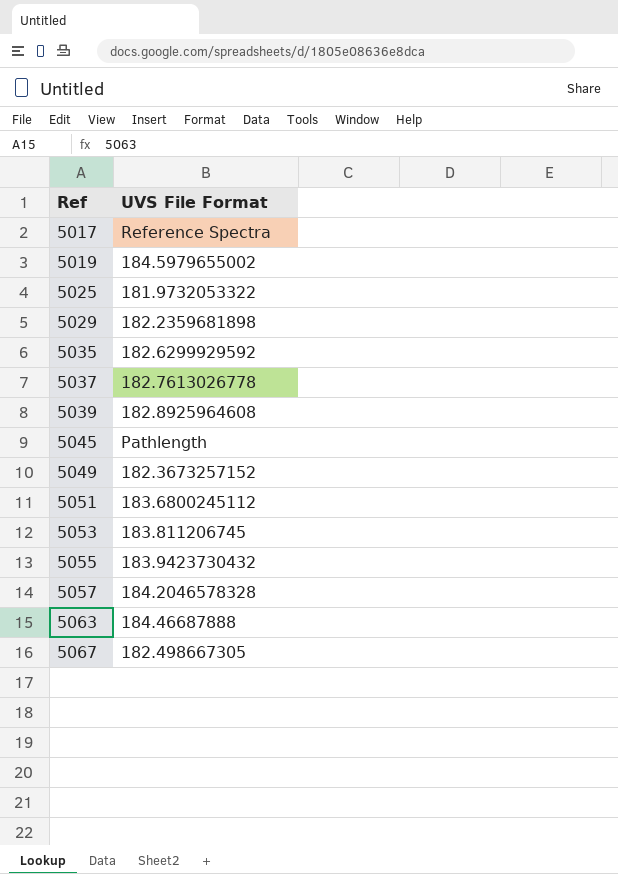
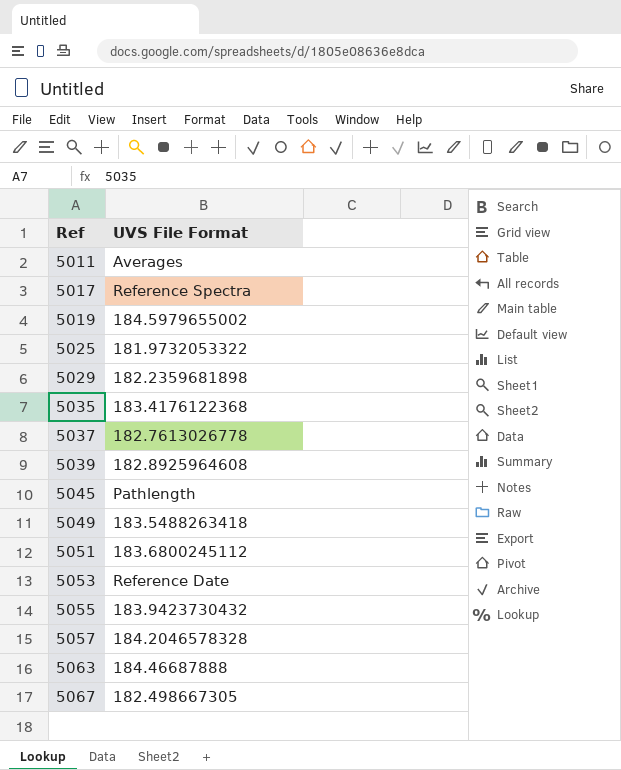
row 5011: none -> Averages
5035 | UVS File Format: 182.6299929592 -> 183.4176122368
5049 | UVS File Format: 182.3673257152 -> 183.5488263418
5053 | UVS File Format: 183.811206745 -> Reference Date

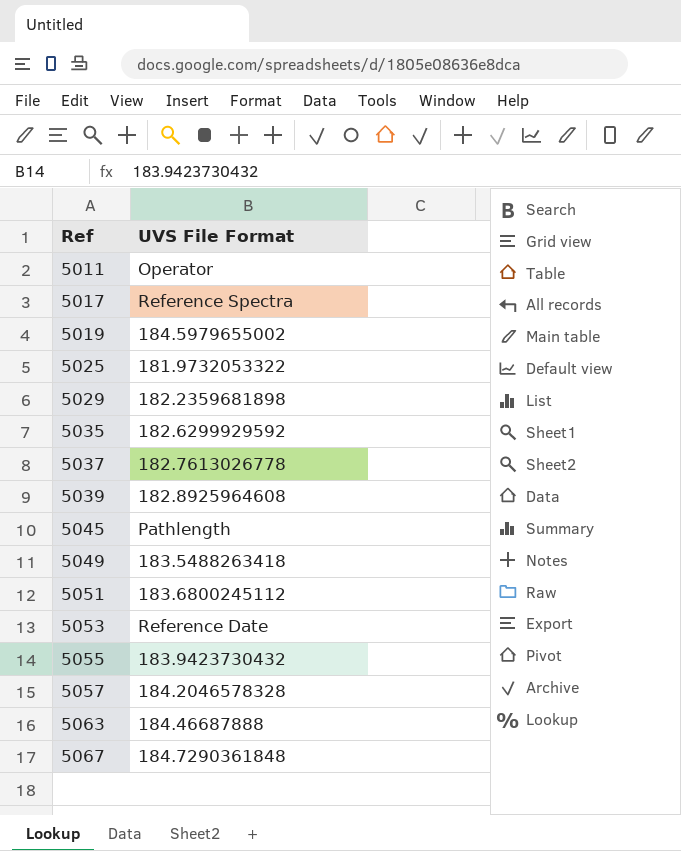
5011 | UVS File Format: Averages -> Operator
5035 | UVS File Format: 183.4176122368 -> 182.6299929592
5067 | UVS File Format: 182.498667305 -> 184.7290361848

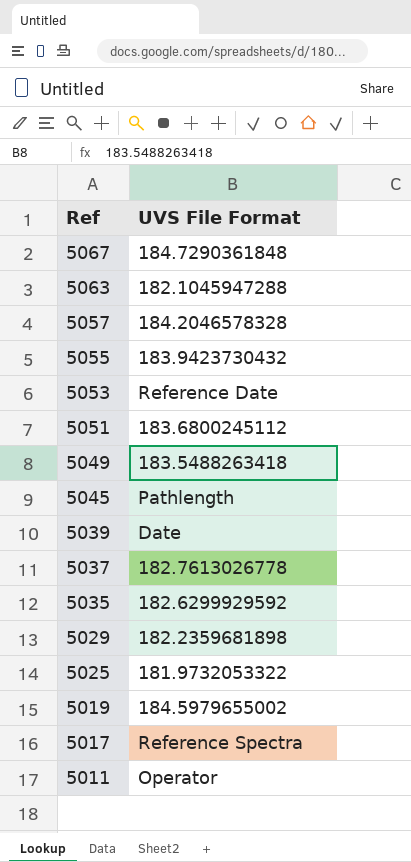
row order: Ref ascending -> Ref descending
5063 | UVS File Format: 184.46687888 -> 182.1045947288
5039 | UVS File Format: 182.8925964608 -> Date

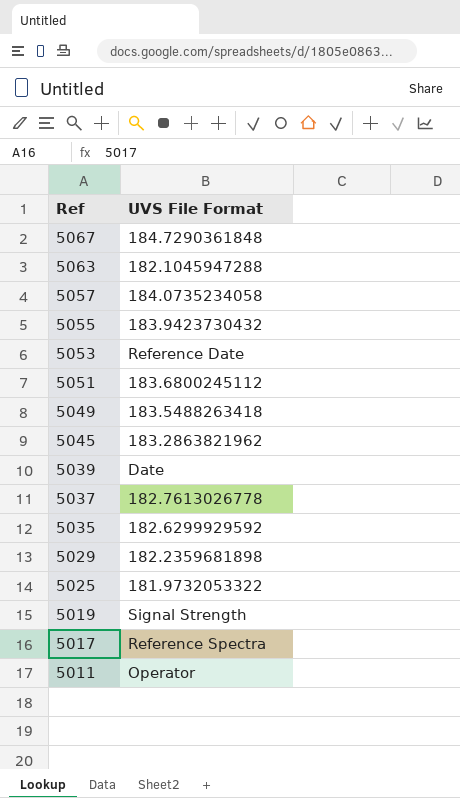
5057 | UVS File Format: 184.2046578328 -> 184.0735234058
5045 | UVS File Format: Pathlength -> 183.2863821962
5019 | UVS File Format: 184.5979655002 -> Signal Strength

